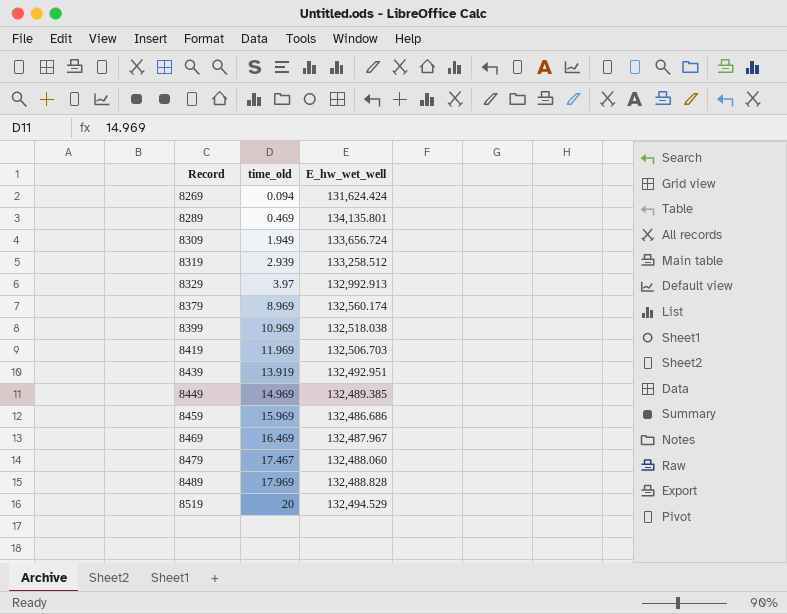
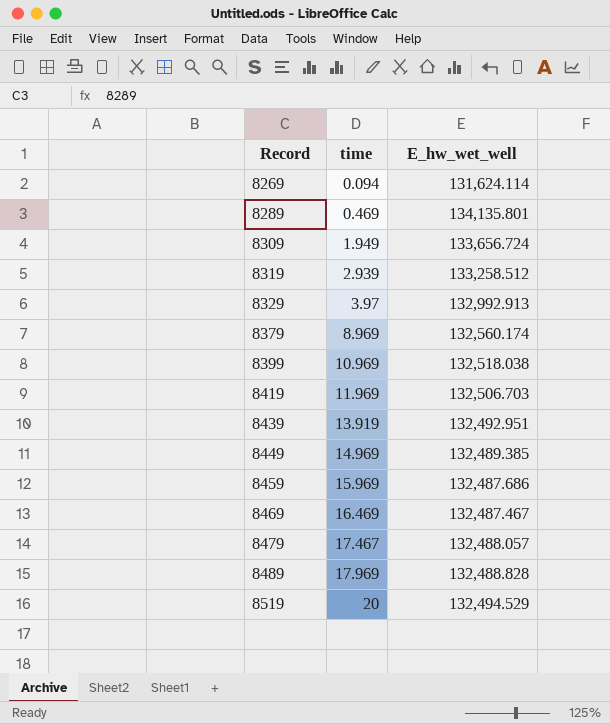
column name: time_old -> time
8269 | E_hw_wet_well: 131,624.424 -> 131,624.114
8459 | E_hw_wet_well: 132,486.686 -> 132,487.686
8469 | E_hw_wet_well: 132,487.967 -> 132,487.467
8479 | E_hw_wet_well: 132,488.060 -> 132,488.057

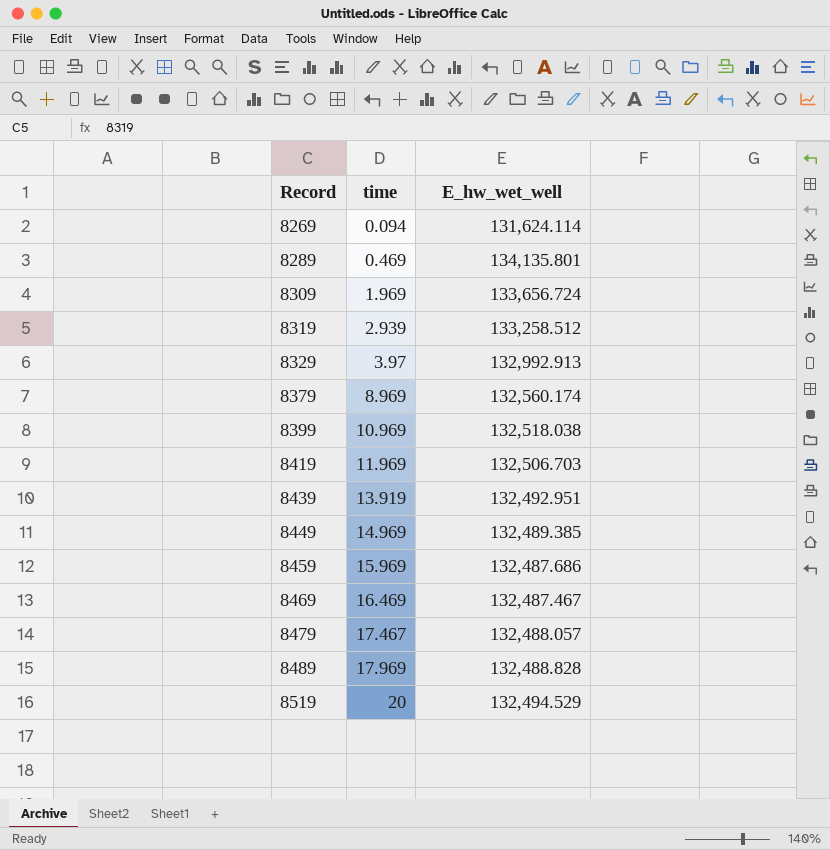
8309 | time: 1.949 -> 1.969

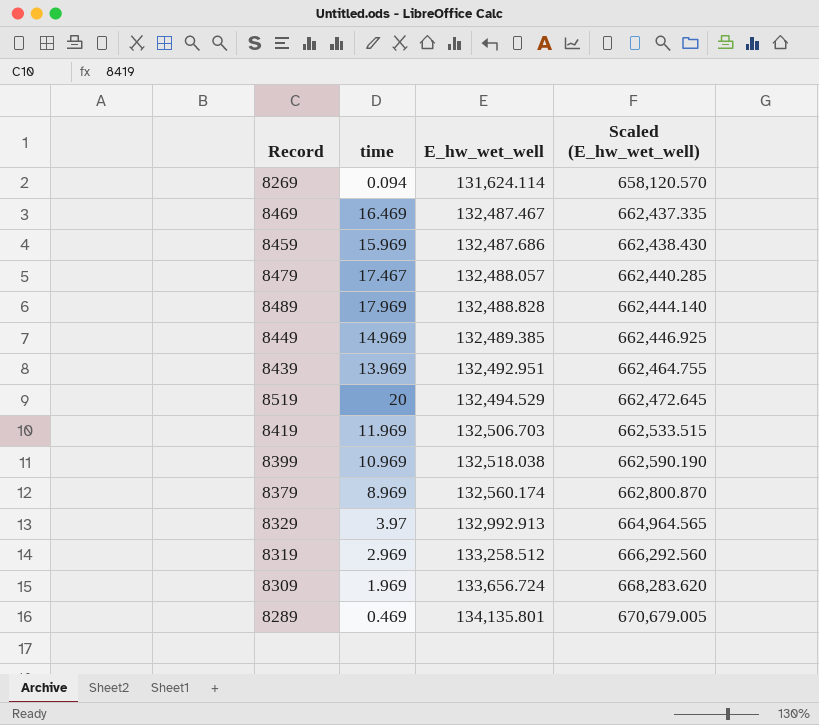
row order: Record ascending -> E_hw_wet_well ascending
column Scaled (E_hw_wet_well) | formula: none -> [E_hw_wet_well] * 5
8439 | time: 13.919 -> 13.969
8319 | time: 2.939 -> 2.969

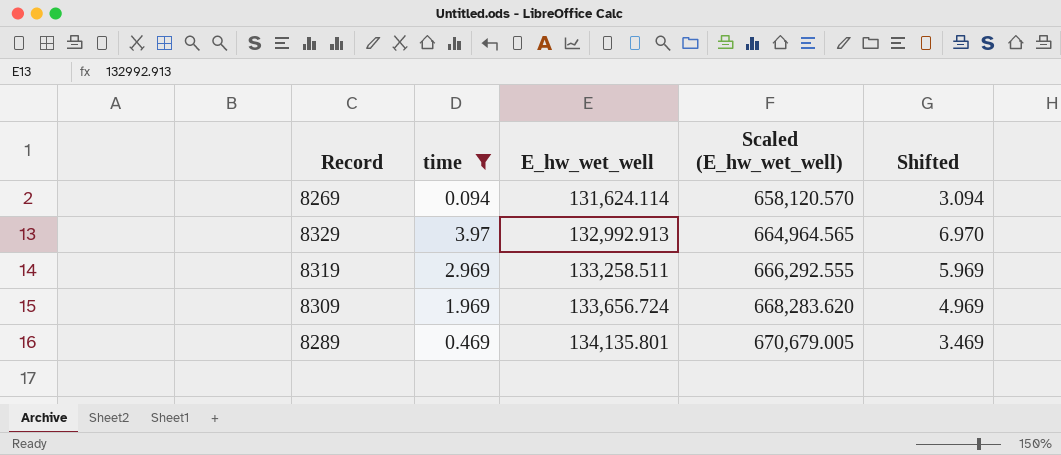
filter: none -> time <= 3.97
column Shifted | formula: none -> [time] + 3
8319 | E_hw_wet_well: 133,258.512 -> 133,258.511
8319 | Scaled (E_hw_wet_well): 666,292.560 -> 666,292.555

